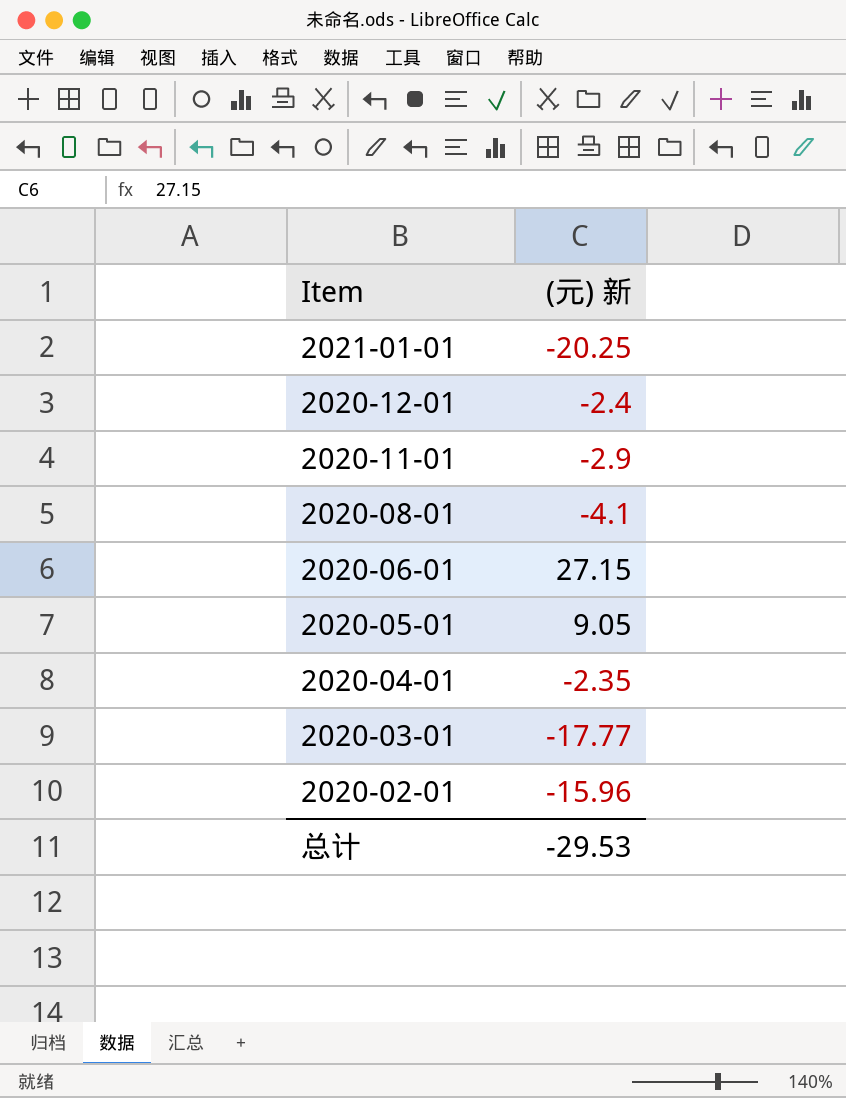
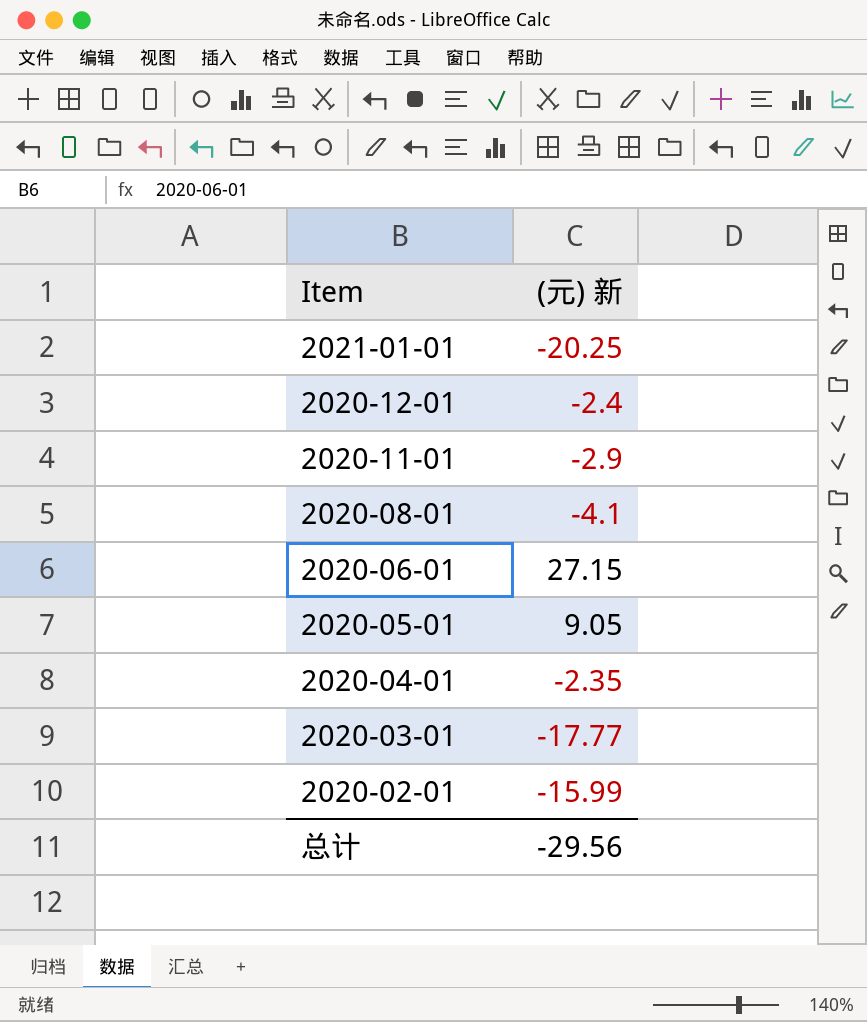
2020-02-01 | (元) 新: -15.96 -> -15.99
总计 | (元) 新: -29.53 -> -29.56

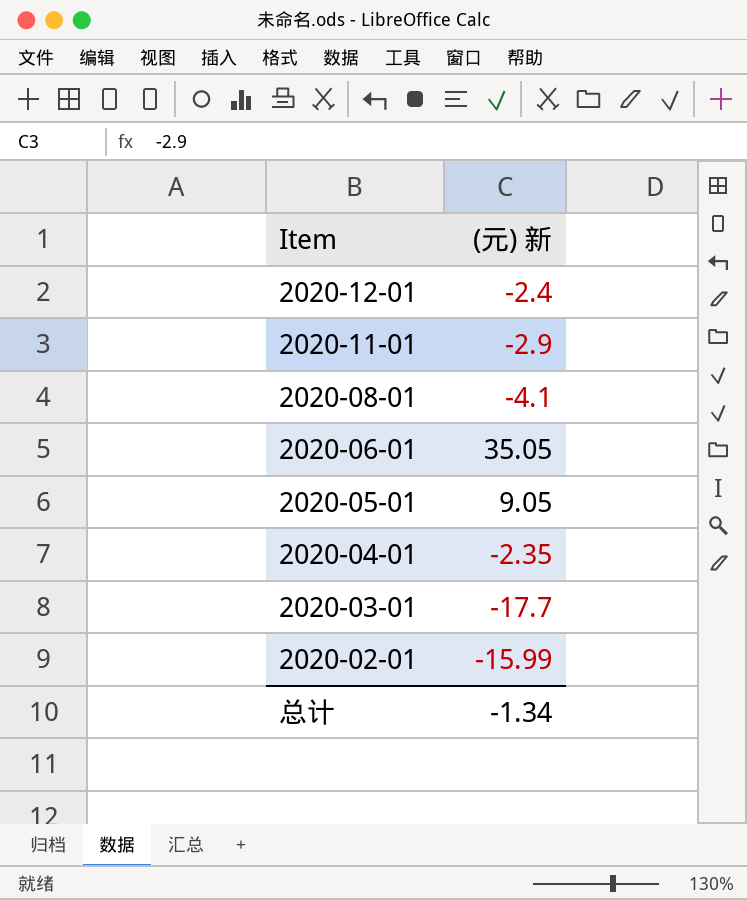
row 2021-01-01: -20.25 -> none
2020-06-01 | (元) 新: 27.15 -> 35.05
2020-03-01 | (元) 新: -17.77 -> -17.7
总计 | (元) 新: -29.56 -> -1.34

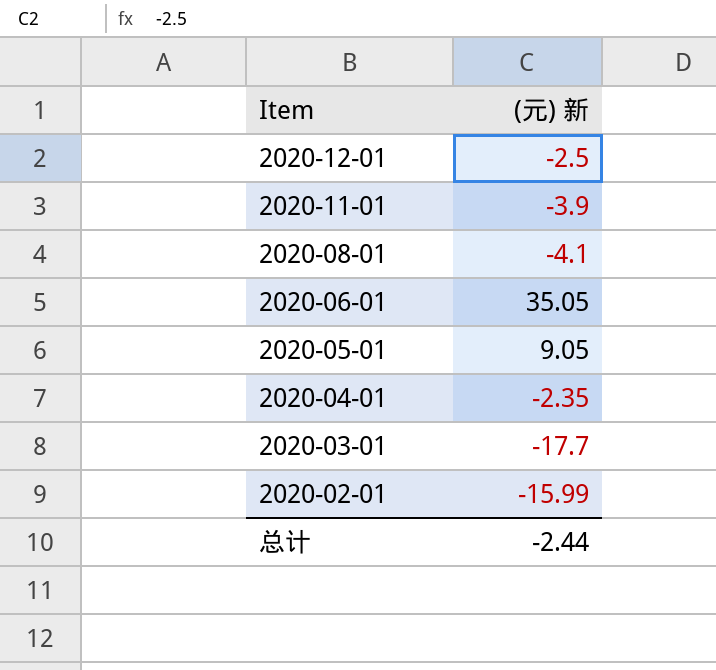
2020-12-01 | (元) 新: -2.4 -> -2.5
2020-11-01 | (元) 新: -2.9 -> -3.9
总计 | (元) 新: -1.34 -> -2.44

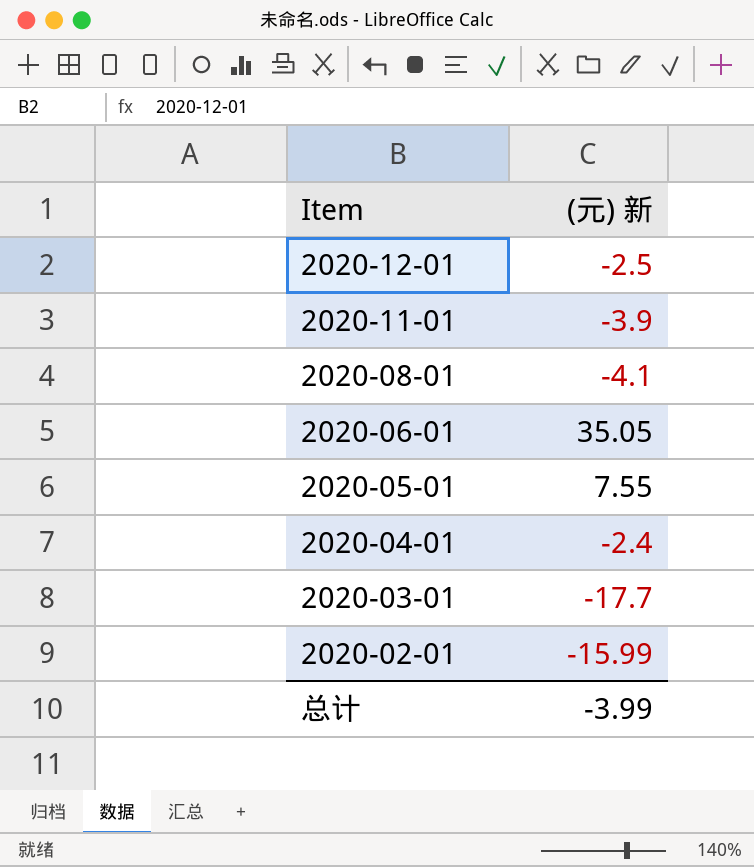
2020-05-01 | (元) 新: 9.05 -> 7.55
2020-04-01 | (元) 新: -2.35 -> -2.4
总计 | (元) 新: -2.44 -> -3.99

